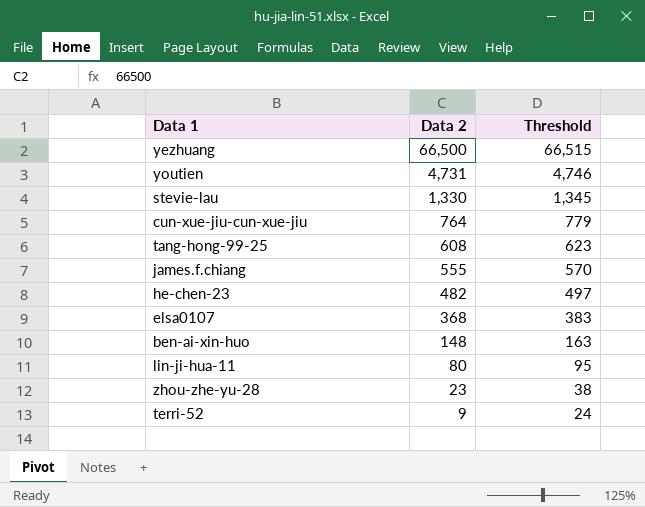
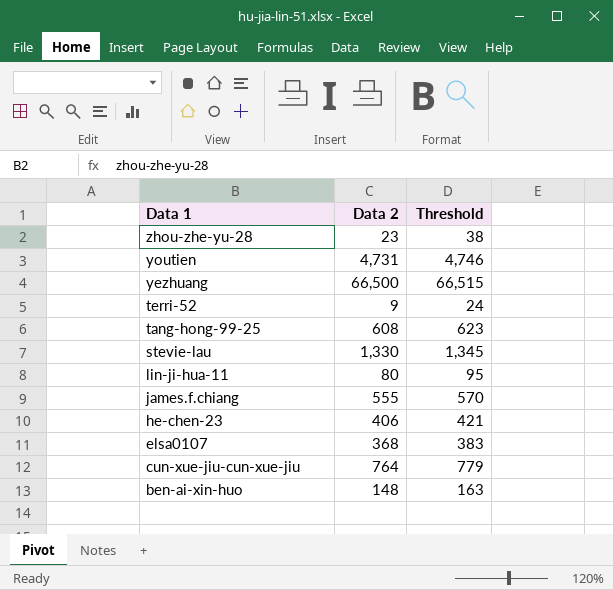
row order: Data 2 descending -> Data 1 descending
he-chen-23 | Data 2: 482 -> 406
he-chen-23 | Threshold: 497 -> 421

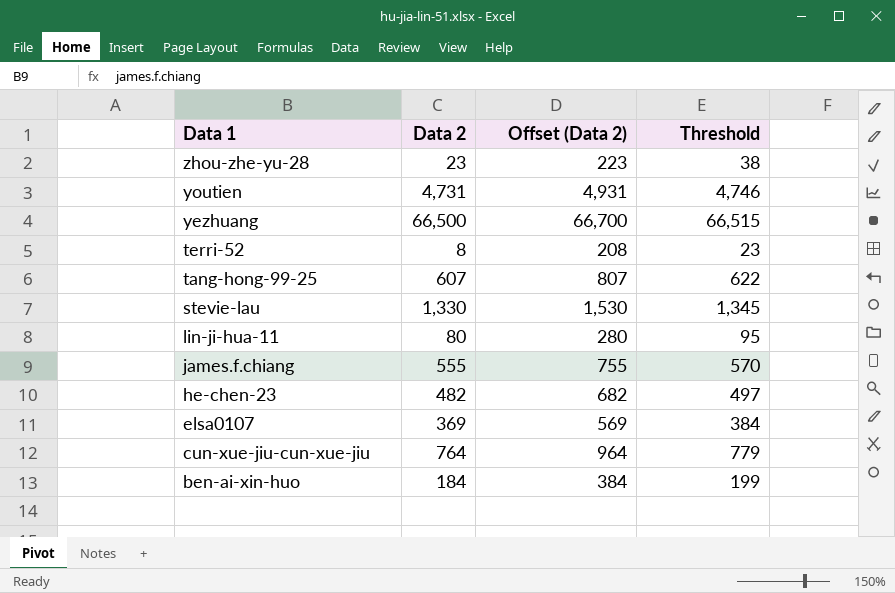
column Offset (Data 2) | formula: none -> [Data 2] + 200
terri-52 | Data 2: 9 -> 8
terri-52 | Threshold: 24 -> 23
tang-hong-99-25 | Data 2: 608 -> 607
tang-hong-99-25 | Threshold: 623 -> 622
he-chen-23 | Data 2: 406 -> 482
he-chen-23 | Threshold: 421 -> 497
elsa0107 | Data 2: 368 -> 369
elsa0107 | Threshold: 383 -> 384
ben-ai-xin-huo | Data 2: 148 -> 184
ben-ai-xin-huo | Threshold: 163 -> 199

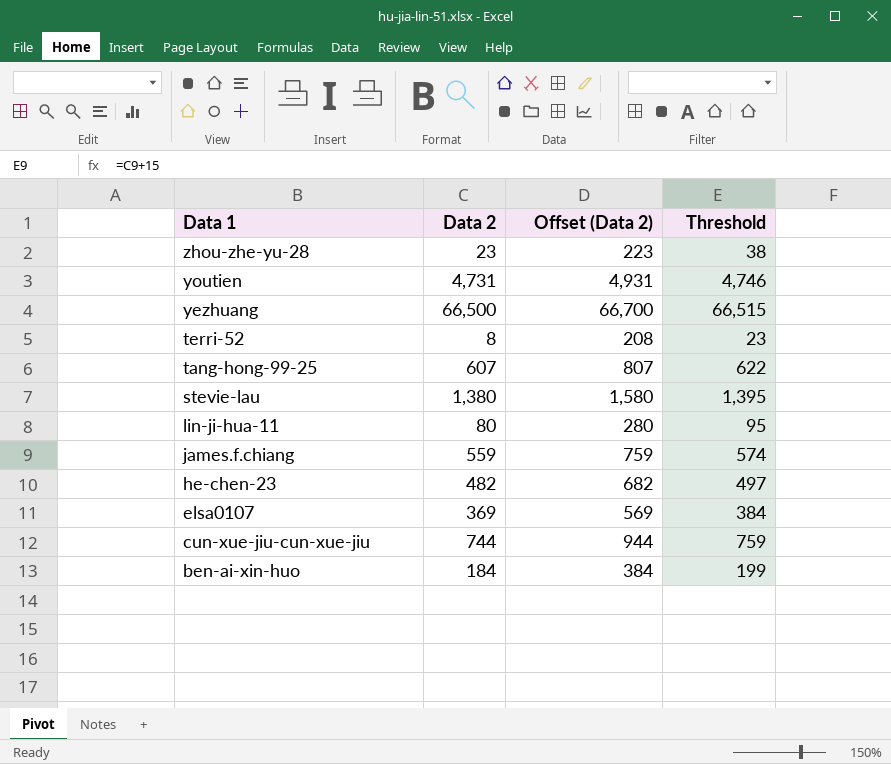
stevie-lau | Data 2: 1,330 -> 1,380
stevie-lau | Offset (Data 2): 1,530 -> 1,580
stevie-lau | Threshold: 1,345 -> 1,395
james.f.chiang | Data 2: 555 -> 559
james.f.chiang | Offset (Data 2): 755 -> 759
james.f.chiang | Threshold: 570 -> 574
cun-xue-jiu-cun-xue-jiu | Data 2: 764 -> 744
cun-xue-jiu-cun-xue-jiu | Offset (Data 2): 964 -> 944
cun-xue-jiu-cun-xue-jiu | Threshold: 779 -> 759

